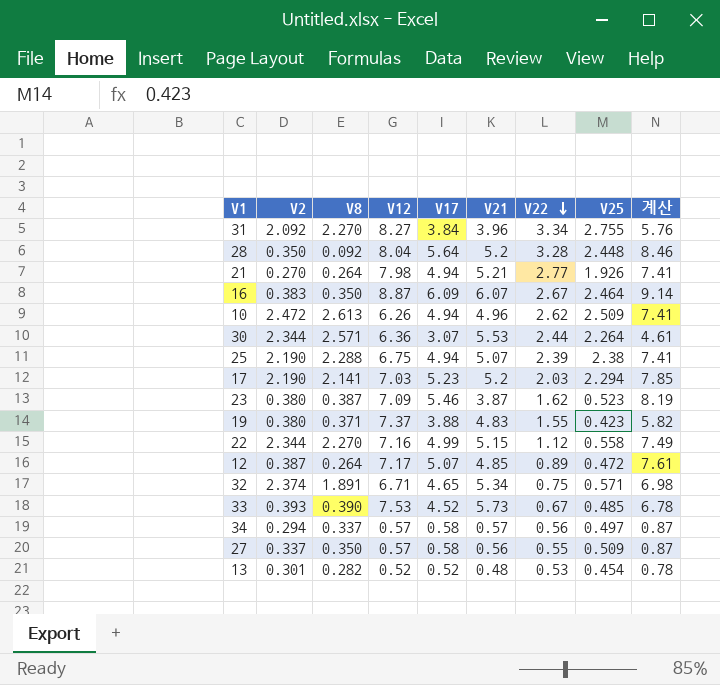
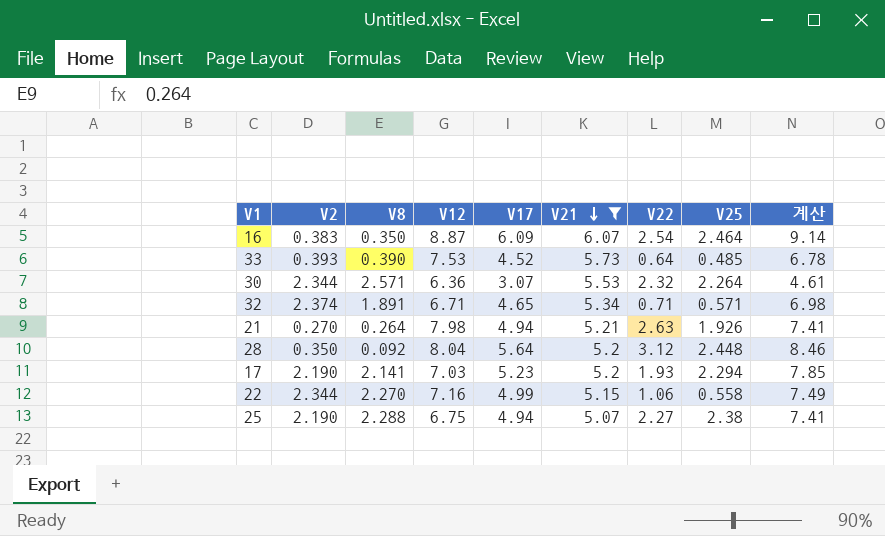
filter: none -> V21 >= 5.07
row order: V22 descending -> V21 descending
16 | V22: 2.67 -> 2.54
33 | V22: 0.67 -> 0.64
30 | V22: 2.44 -> 2.32
32 | V22: 0.75 -> 0.71
21 | V22: 2.77 -> 2.63
28 | V22: 3.28 -> 3.12
17 | V22: 2.03 -> 1.93
22 | V22: 1.12 -> 1.06
25 | V22: 2.39 -> 2.27

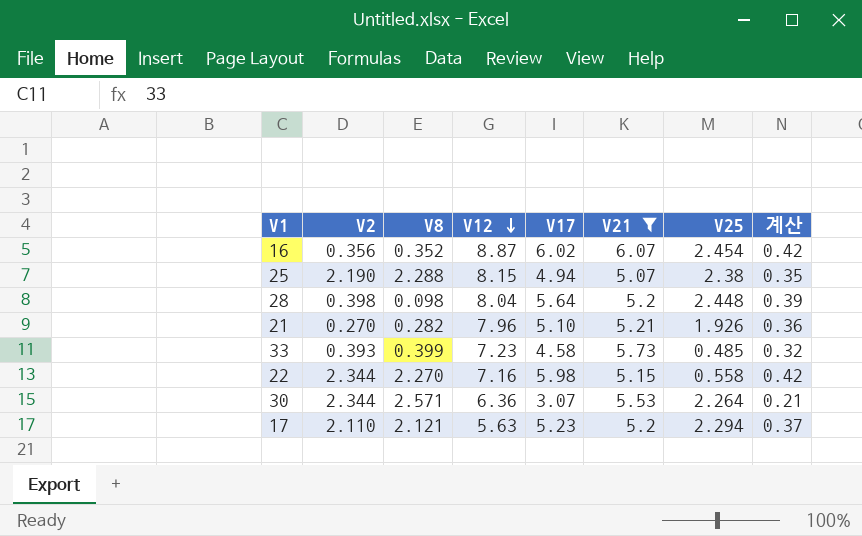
row order: V21 descending -> V12 descending
column V22 | position: 7 -> none
column 계산 | formula: [V17] * 1.5 -> [V17] * 0.07
row 32: 2.374 | 1.891 | 6.71 | 4.65 | 5.34 | 0.71 | 0.571 | 6.98 -> none
16 | V2: 0.383 -> 0.356
16 | V8: 0.350 -> 0.352
16 | V17: 6.09 -> 6.02
16 | V25: 2.464 -> 2.454
25 | V12: 6.75 -> 8.15
28 | V2: 0.350 -> 0.398
28 | V8: 0.092 -> 0.098
21 | V8: 0.264 -> 0.282
21 | V12: 7.98 -> 7.96
21 | V17: 4.94 -> 5.10
33 | V8: 0.390 -> 0.399
33 | V12: 7.53 -> 7.23
33 | V17: 4.52 -> 4.58
22 | V17: 4.99 -> 5.98
17 | V2: 2.190 -> 2.110
17 | V8: 2.141 -> 2.121
17 | V12: 7.03 -> 5.63

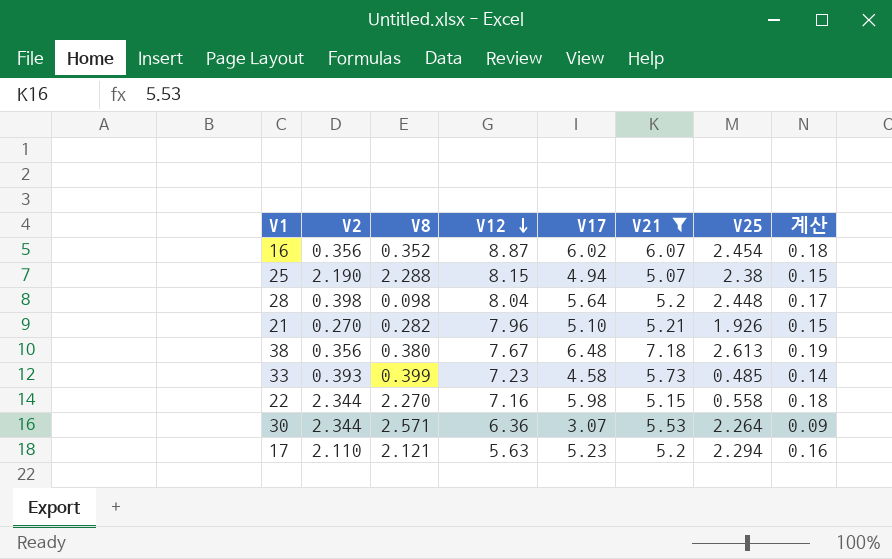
column 계산 | formula: [V17] * 0.07 -> [V17] * 0.03
row 38: none -> 0.356 | 0.380 | 7.67 | 6.48 | 7.18 | 2.613 | 0.19

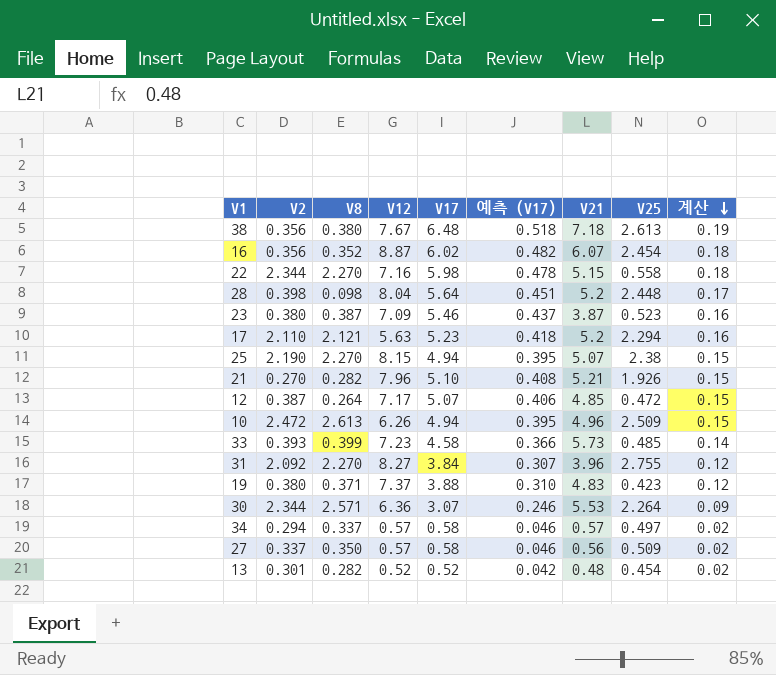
filter: V21 >= 5.07 -> none
row order: V12 descending -> 계산 descending
column 예측 (V17) | formula: none -> [V17] * 0.08
25 | V8: 2.288 -> 2.270

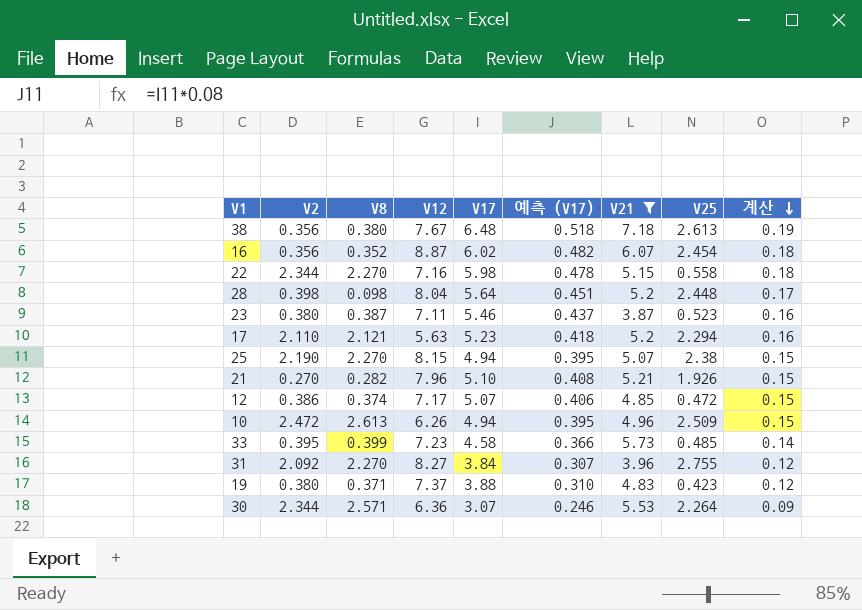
filter: none -> V21 >= 3.87
23 | V12: 7.09 -> 7.11
12 | V2: 0.387 -> 0.386
12 | V8: 0.264 -> 0.374
33 | V2: 0.393 -> 0.395

